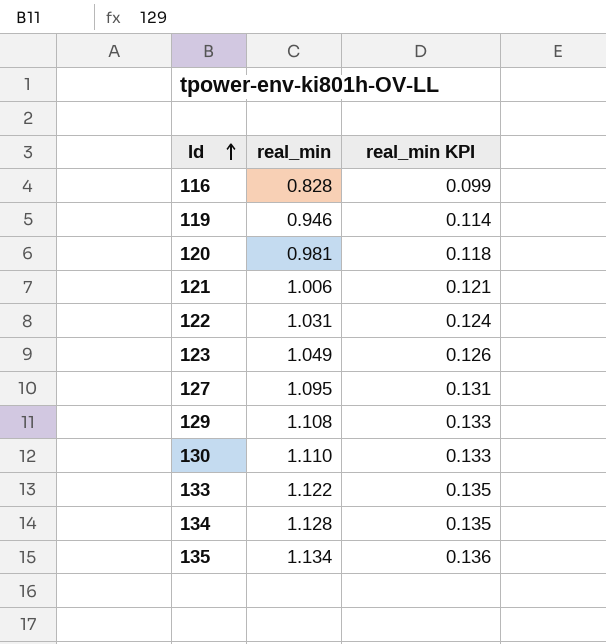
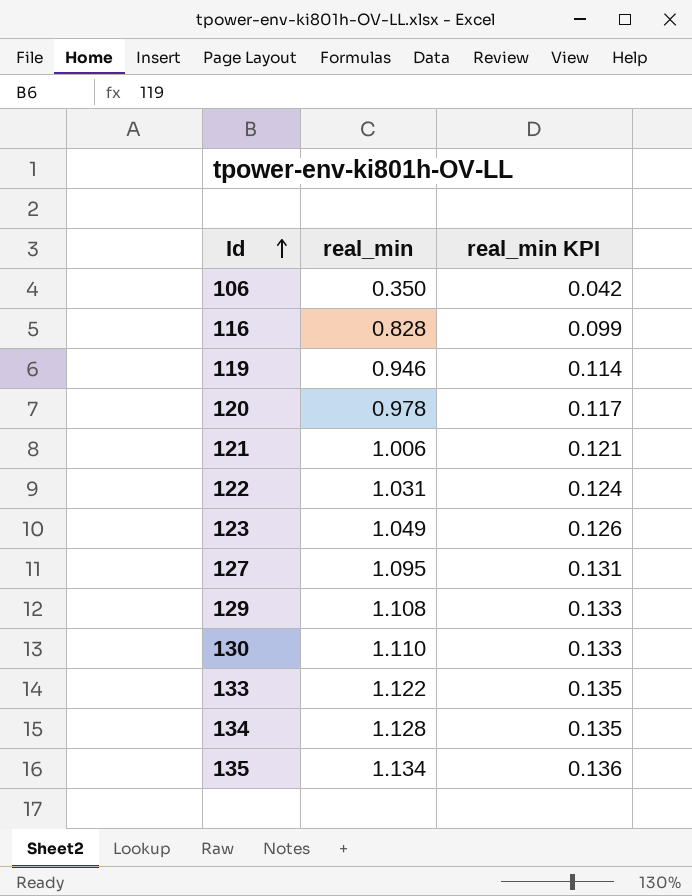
row 106: none -> 0.350 | 0.042
120 | real_min: 0.981 -> 0.978
120 | real_min KPI: 0.118 -> 0.117

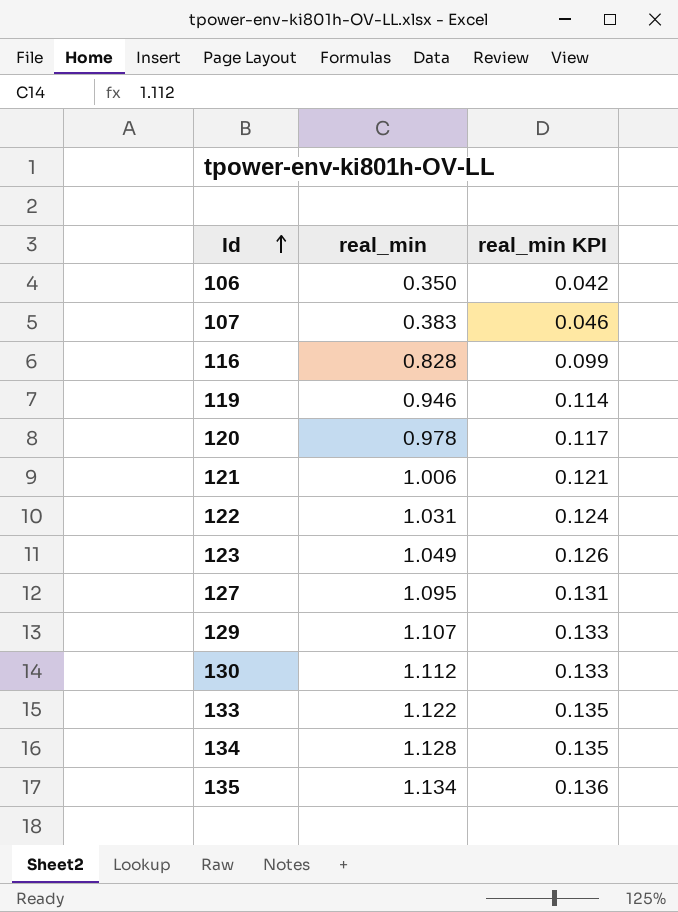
row 107: none -> 0.383 | 0.046
129 | real_min: 1.108 -> 1.107
130 | real_min: 1.110 -> 1.112

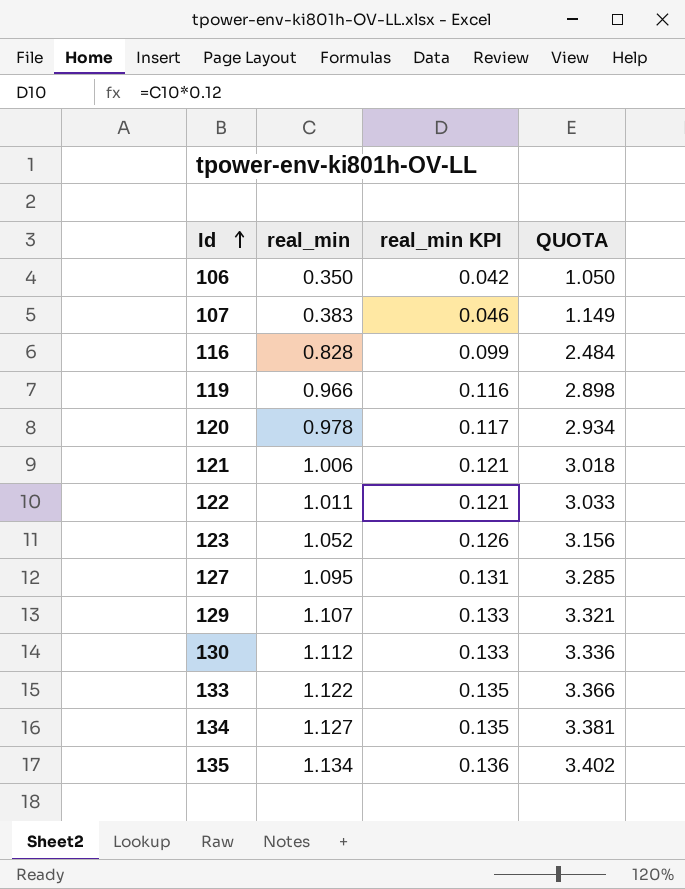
column QUOTA | formula: none -> [real_min] * 3
119 | real_min: 0.946 -> 0.966
119 | real_min KPI: 0.114 -> 0.116
122 | real_min: 1.031 -> 1.011
122 | real_min KPI: 0.124 -> 0.121
123 | real_min: 1.049 -> 1.052
134 | real_min: 1.128 -> 1.127

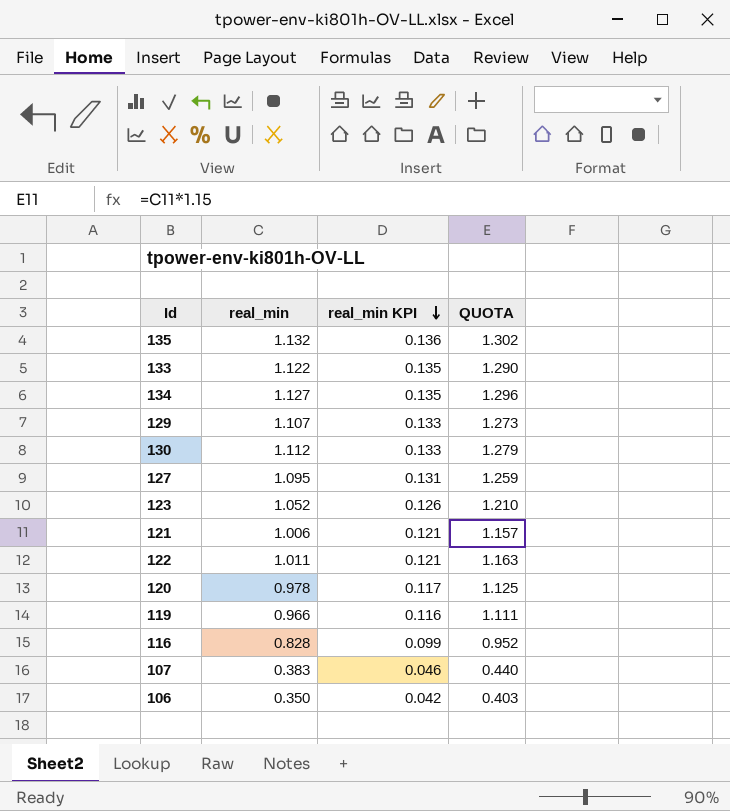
row order: Id ascending -> real_min KPI descending
column QUOTA | formula: [real_min] * 3 -> [real_min] * 1.15
135 | real_min: 1.134 -> 1.132

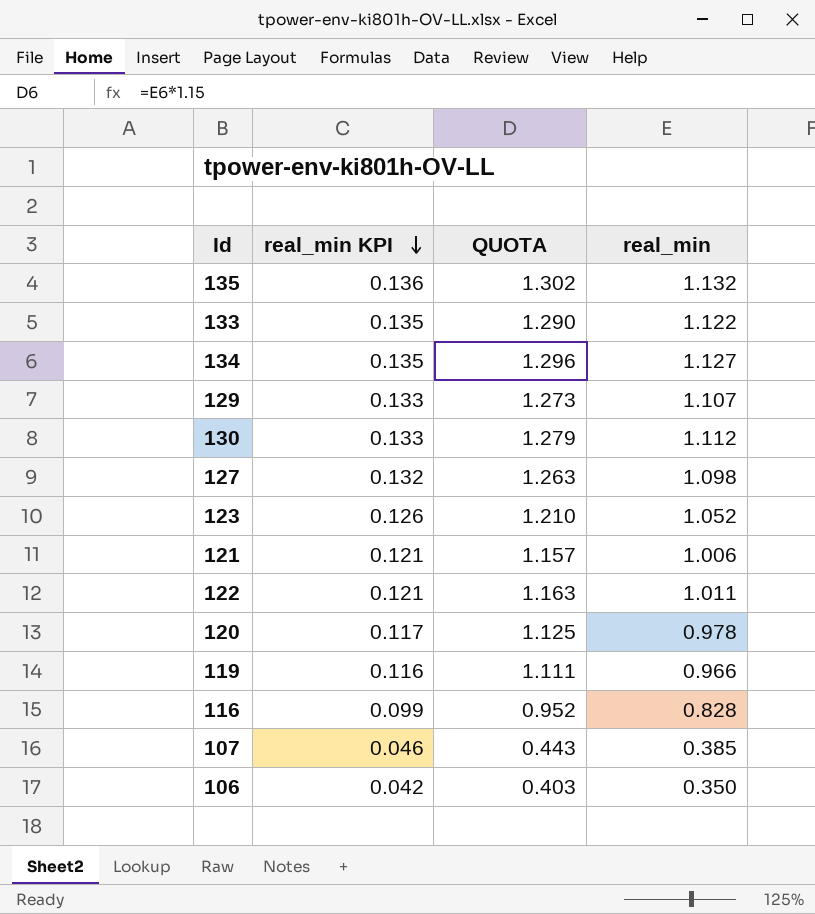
column real_min | position: 2 -> 4
127 | real_min KPI: 0.131 -> 0.132
127 | QUOTA: 1.259 -> 1.263
127 | real_min: 1.095 -> 1.098
107 | QUOTA: 0.440 -> 0.443
107 | real_min: 0.383 -> 0.385

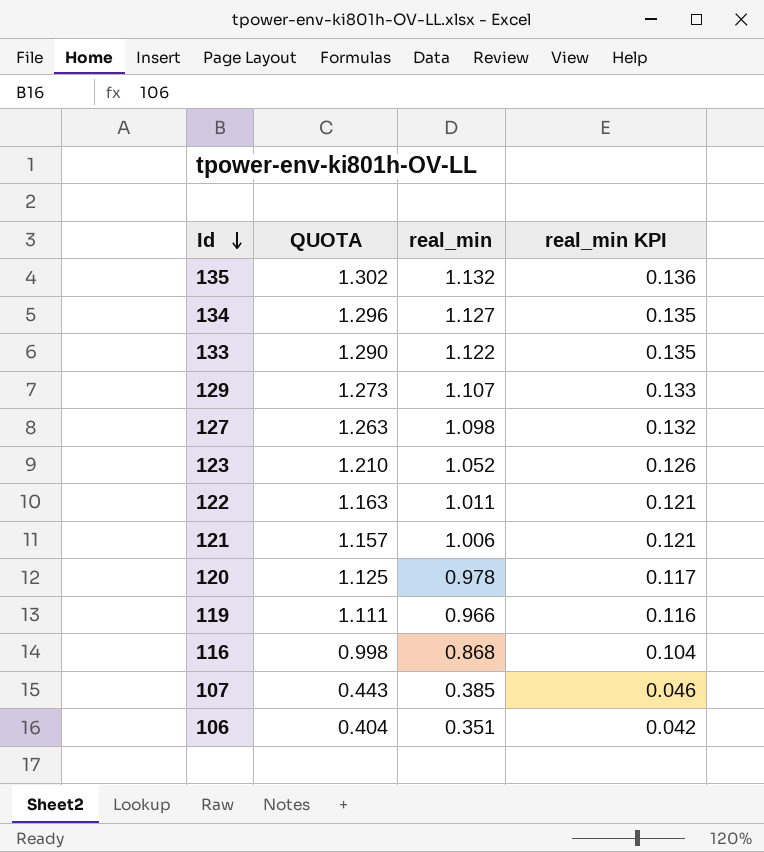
row order: real_min KPI descending -> Id descending
column real_min KPI | position: 2 -> 4
row 130: 0.133 | 1.279 | 1.112 -> none
116 | QUOTA: 0.952 -> 0.998
116 | real_min: 0.828 -> 0.868
116 | real_min KPI: 0.099 -> 0.104
106 | QUOTA: 0.403 -> 0.404
106 | real_min: 0.350 -> 0.351

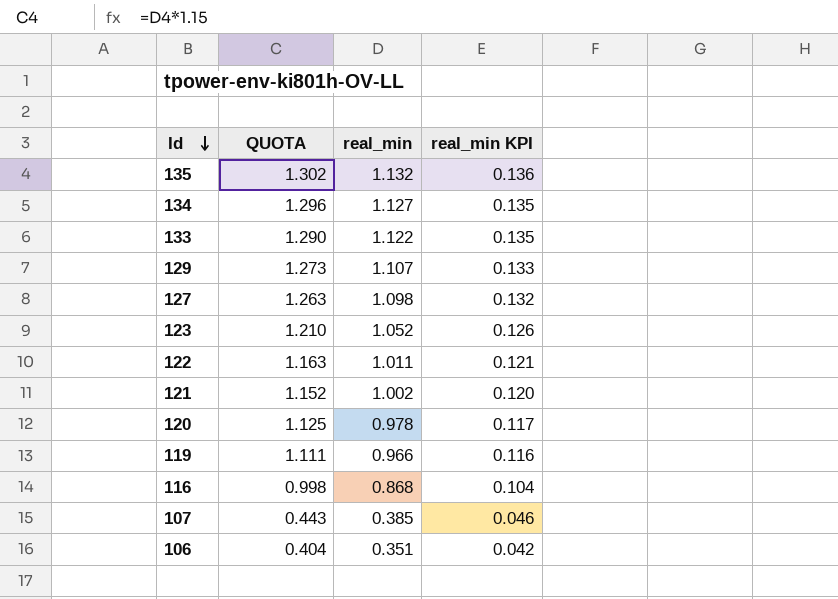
121 | QUOTA: 1.157 -> 1.152
121 | real_min: 1.006 -> 1.002
121 | real_min KPI: 0.121 -> 0.120

